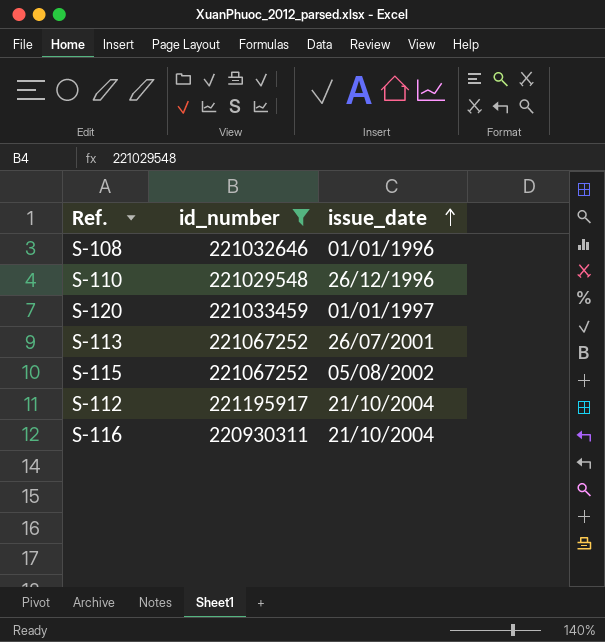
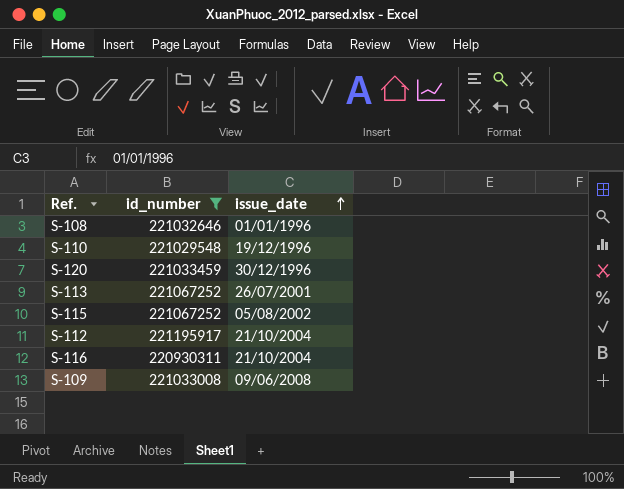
S-110 | issue_date: 26/12/1996 -> 19/12/1996
S-120 | issue_date: 01/01/1997 -> 30/12/1996
row S-109: none -> 221033008 | 09/06/2008

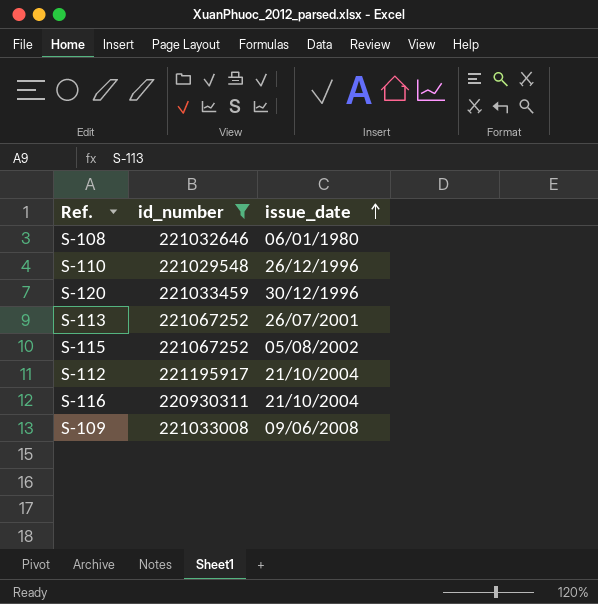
S-108 | issue_date: 01/01/1996 -> 06/01/1980
S-110 | issue_date: 19/12/1996 -> 26/12/1996

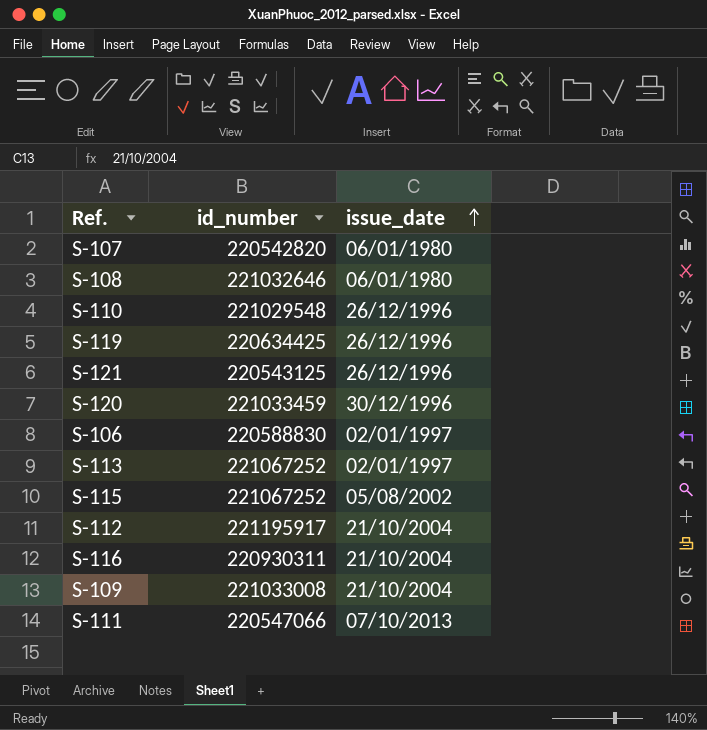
filter: id_number >= 220930311 -> none
S-113 | issue_date: 26/07/2001 -> 02/01/1997
S-109 | issue_date: 09/06/2008 -> 21/10/2004

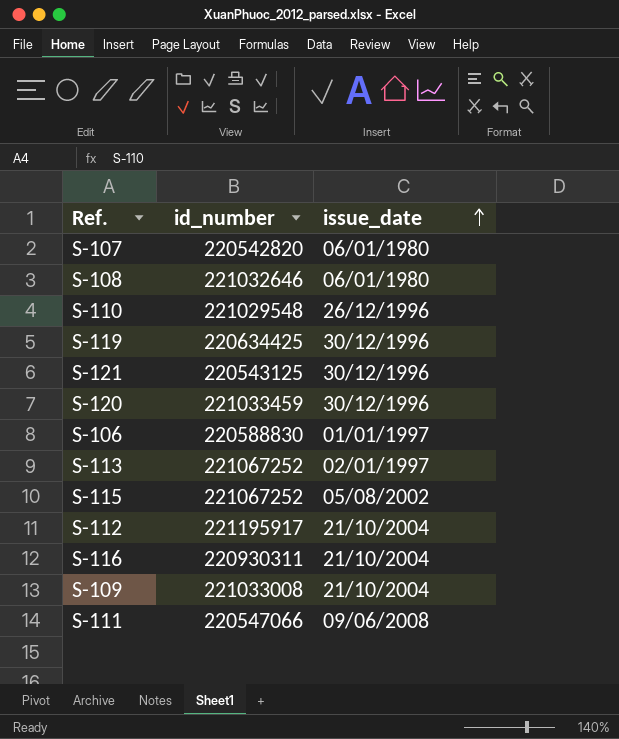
S-119 | issue_date: 26/12/1996 -> 30/12/1996
S-121 | issue_date: 26/12/1996 -> 30/12/1996
S-106 | issue_date: 02/01/1997 -> 01/01/1997
S-111 | issue_date: 07/10/2013 -> 09/06/2008

